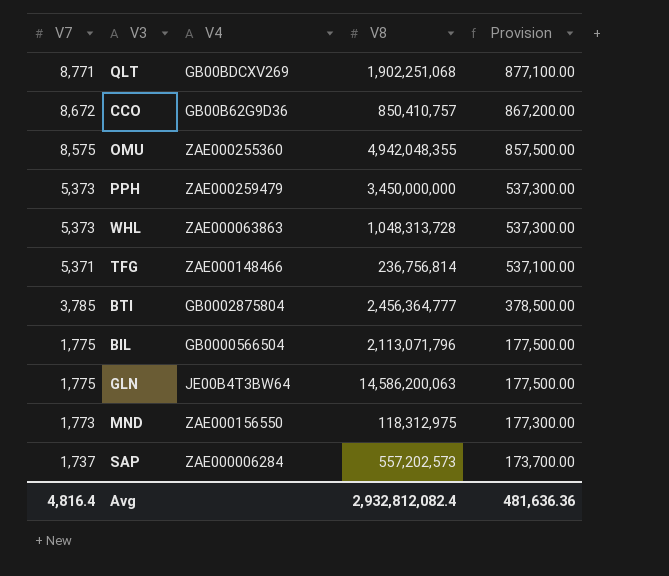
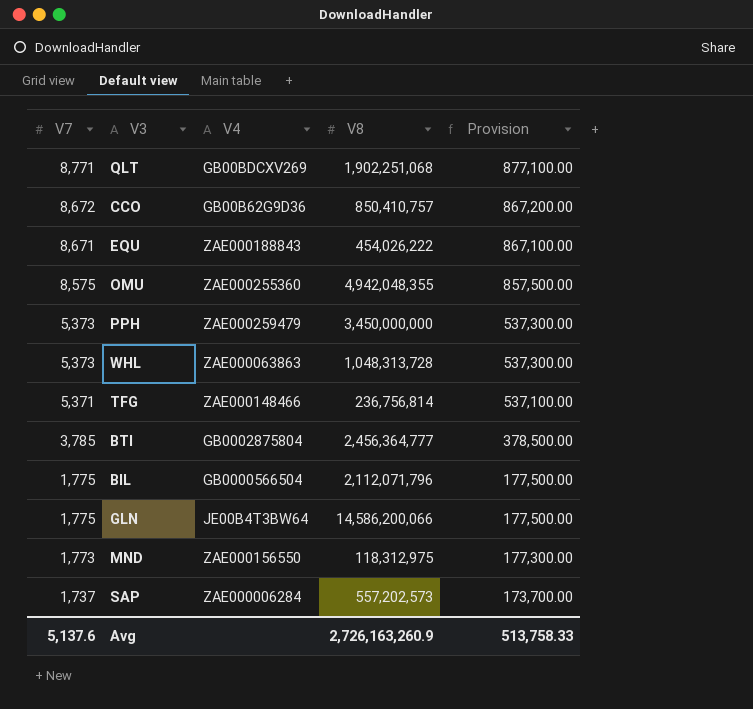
row EQU: none -> 8,671 | ZAE000188843 | 454,026,222 | 867,100.00
BIL | V8: 2,113,071,796 -> 2,112,071,796
GLN | V8: 14,586,200,063 -> 14,586,200,066
Avg | V7: 4,816.4 -> 5,137.6
Avg | V8: 2,932,812,082.4 -> 2,726,163,260.9
Avg | Provision: 481,636.36 -> 513,758.33

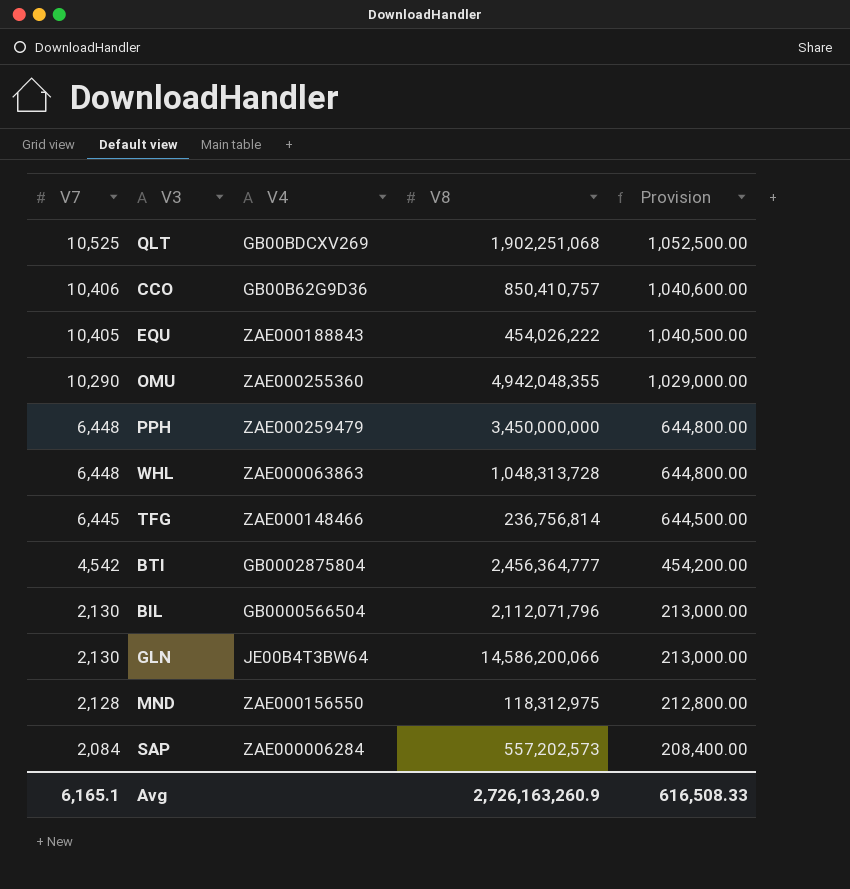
QLT | V7: 8,771 -> 10,525
QLT | Provision: 877,100.00 -> 1,052,500.00
CCO | V7: 8,672 -> 10,406
CCO | Provision: 867,200.00 -> 1,040,600.00
EQU | V7: 8,671 -> 10,405
EQU | Provision: 867,100.00 -> 1,040,500.00
OMU | V7: 8,575 -> 10,290
OMU | Provision: 857,500.00 -> 1,029,000.00
PPH | V7: 5,373 -> 6,448
PPH | Provision: 537,300.00 -> 644,800.00
WHL | V7: 5,373 -> 6,448
WHL | Provision: 537,300.00 -> 644,800.00
TFG | V7: 5,371 -> 6,445
TFG | Provision: 537,100.00 -> 644,500.00
BTI | V7: 3,785 -> 4,542
BTI | Provision: 378,500.00 -> 454,200.00
BIL | V7: 1,775 -> 2,130
BIL | Provision: 177,500.00 -> 213,000.00
GLN | V7: 1,775 -> 2,130
GLN | Provision: 177,500.00 -> 213,000.00
MND | V7: 1,773 -> 2,128
MND | Provision: 177,300.00 -> 212,800.00
SAP | V7: 1,737 -> 2,084
SAP | Provision: 173,700.00 -> 208,400.00
Avg | V7: 5,137.6 -> 6,165.1
Avg | Provision: 513,758.33 -> 616,508.33

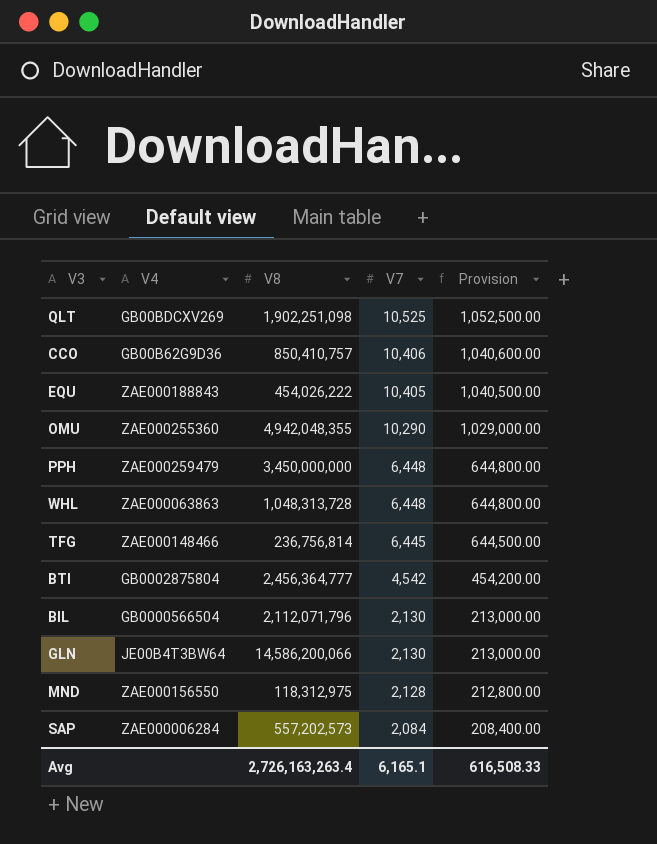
column V7 | position: 1 -> 4
QLT | V8: 1,902,251,068 -> 1,902,251,098
Avg | V8: 2,726,163,260.9 -> 2,726,163,263.4

